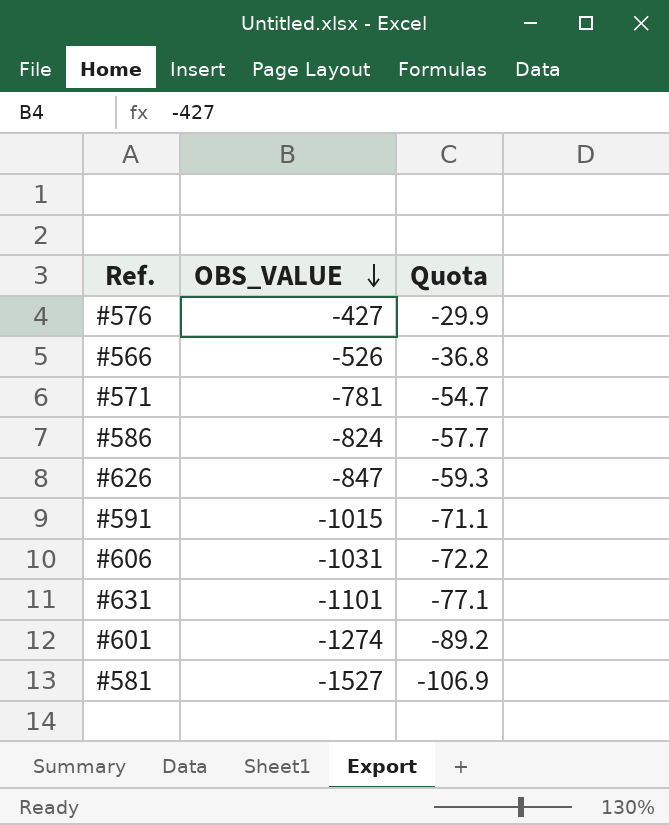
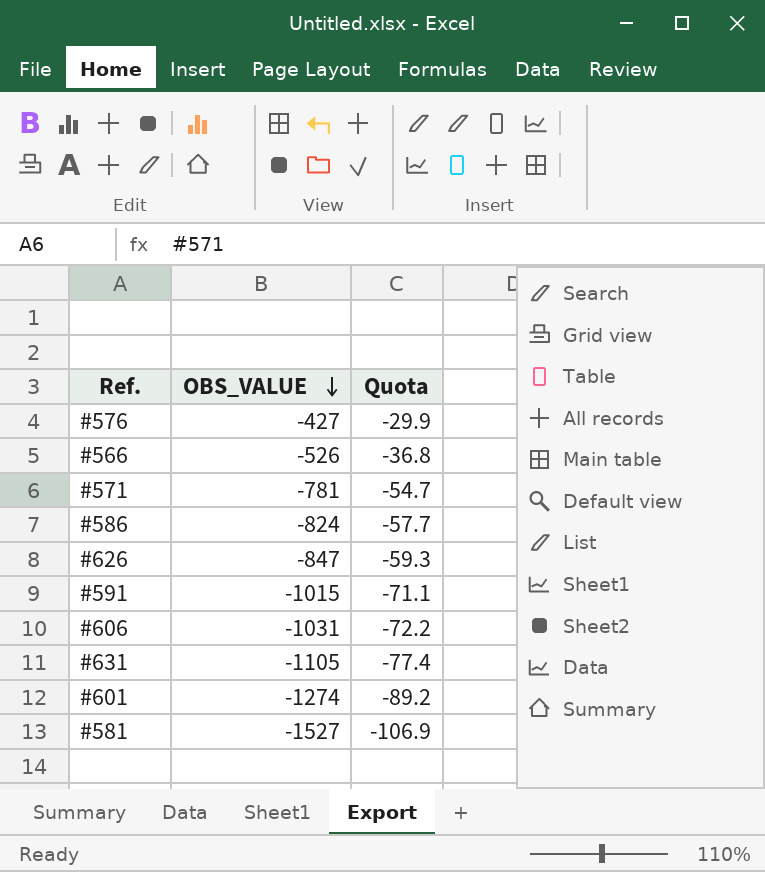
#631 | OBS_VALUE: -1101 -> -1105
#631 | Quota: -77.1 -> -77.4

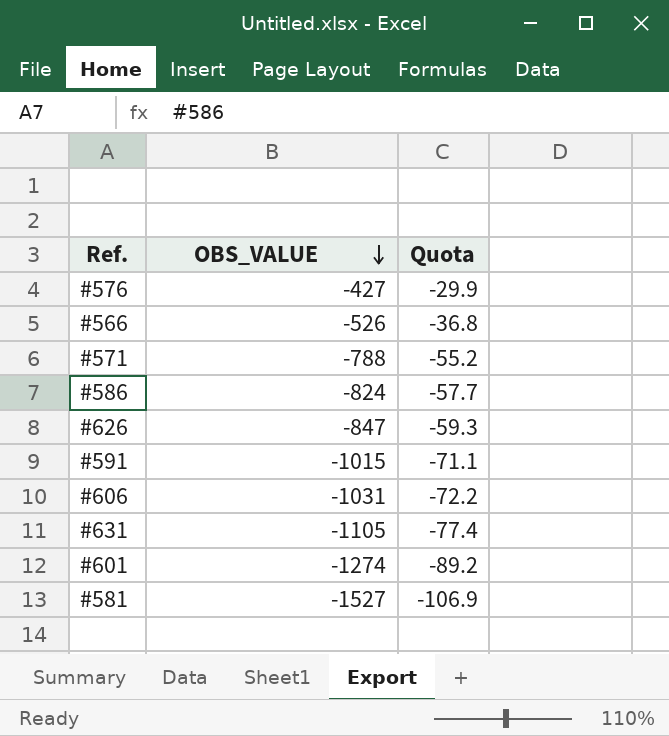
#571 | OBS_VALUE: -781 -> -788
#571 | Quota: -54.7 -> -55.2

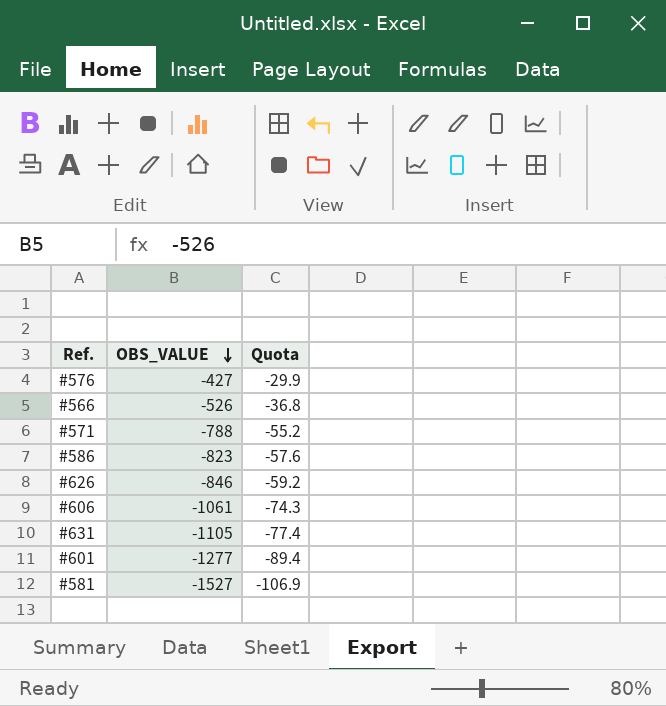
row #591: -1015 | -71.1 -> none
#586 | OBS_VALUE: -824 -> -823
#586 | Quota: -57.7 -> -57.6
#626 | OBS_VALUE: -847 -> -846
#626 | Quota: -59.3 -> -59.2
#606 | OBS_VALUE: -1031 -> -1061
#606 | Quota: -72.2 -> -74.3
#601 | OBS_VALUE: -1274 -> -1277
#601 | Quota: -89.2 -> -89.4

